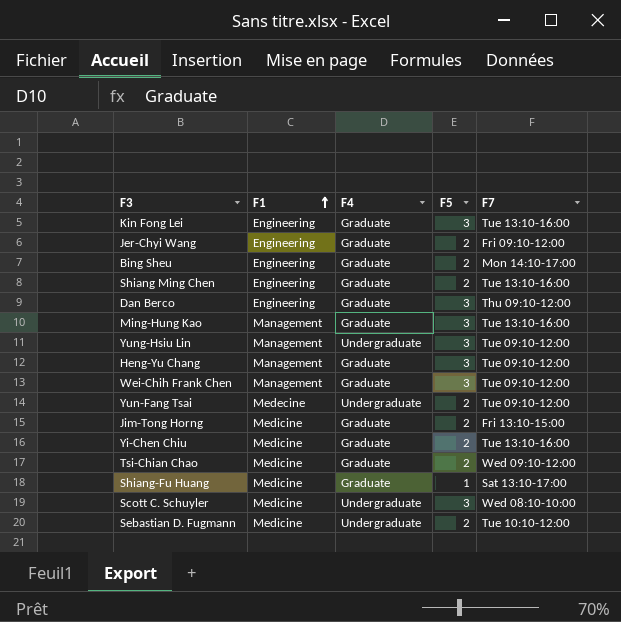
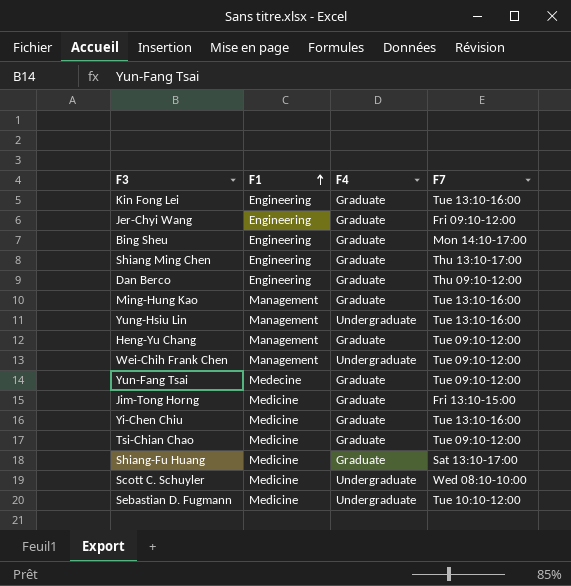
column F5 | position: 4 -> none
Shiang Ming Chen | F7: Tue 13:10-16:00 -> Thu 13:10-17:00
Yung-Hsiu Lin | F7: Tue 09:10-12:00 -> Tue 13:10-16:00
Wei-Chih Frank Chen | F4: Graduate -> Undergraduate
Yun-Fang Tsai | F4: Undergraduate -> Graduate
Tsi-Chian Chao | F7: Wed 09:10-12:00 -> Tue 09:10-12:00

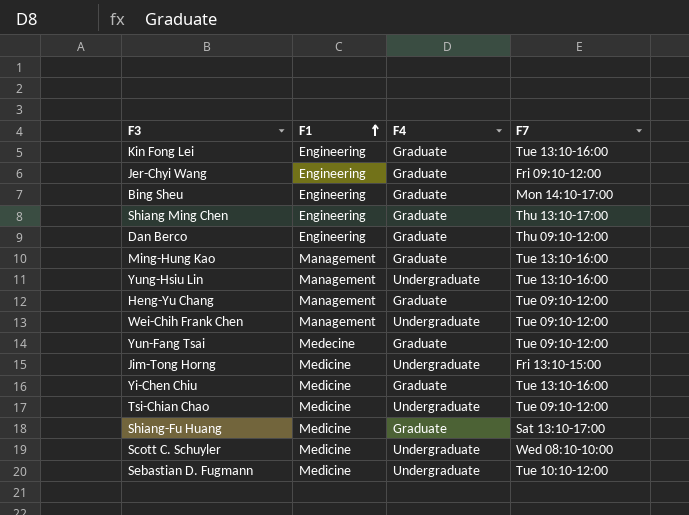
Jim-Tong Horng | F4: Graduate -> Undergraduate
Tsi-Chian Chao | F4: Graduate -> Undergraduate

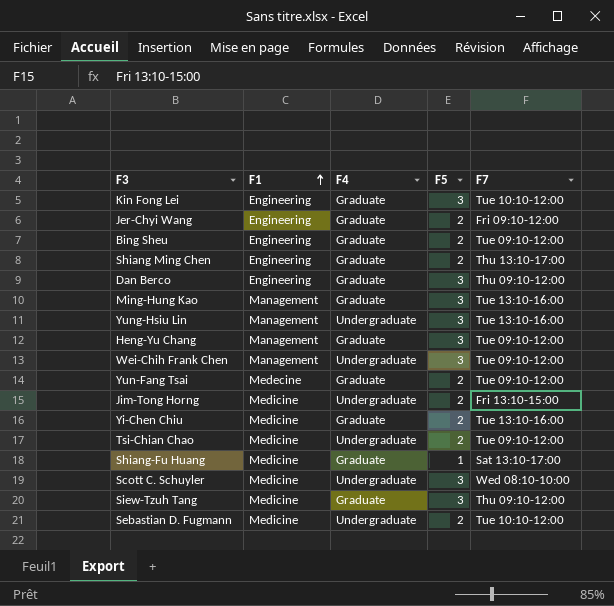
column F5 | position: none -> 4
Kin Fong Lei | F7: Tue 13:10-16:00 -> Tue 10:10-12:00
Bing Sheu | F7: Mon 14:10-17:00 -> Tue 09:10-12:00
row Siew-Tzuh Tang: none -> Medicine | Graduate | 3 | Thu 09:10-12:00

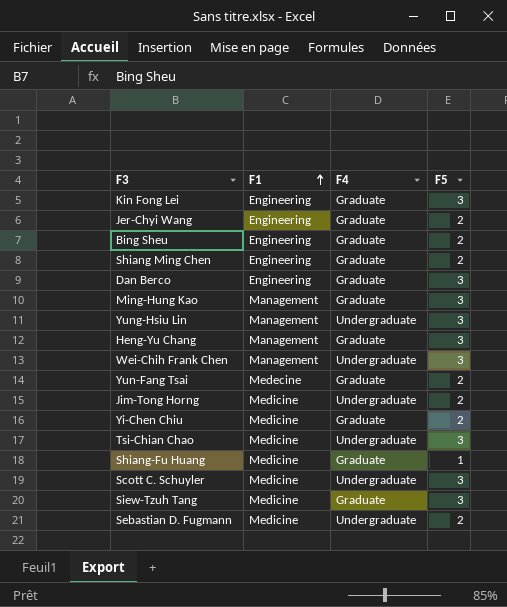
column F7 | position: 5 -> none
Tsi-Chian Chao | F5: 2 -> 3

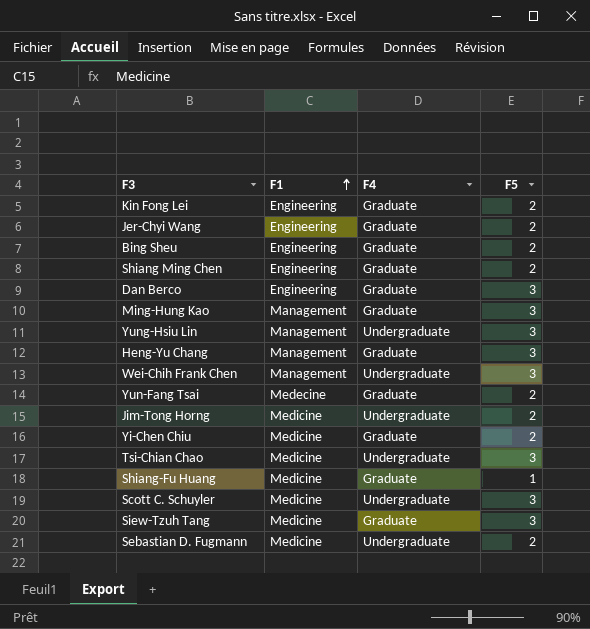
Kin Fong Lei | F5: 3 -> 2

